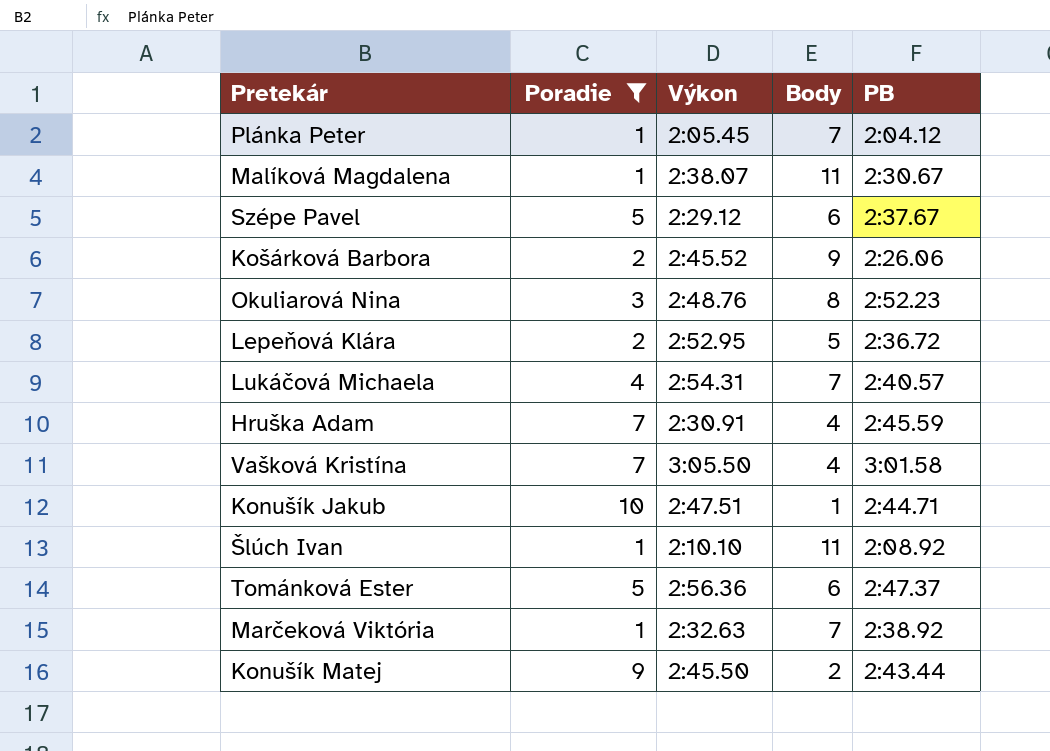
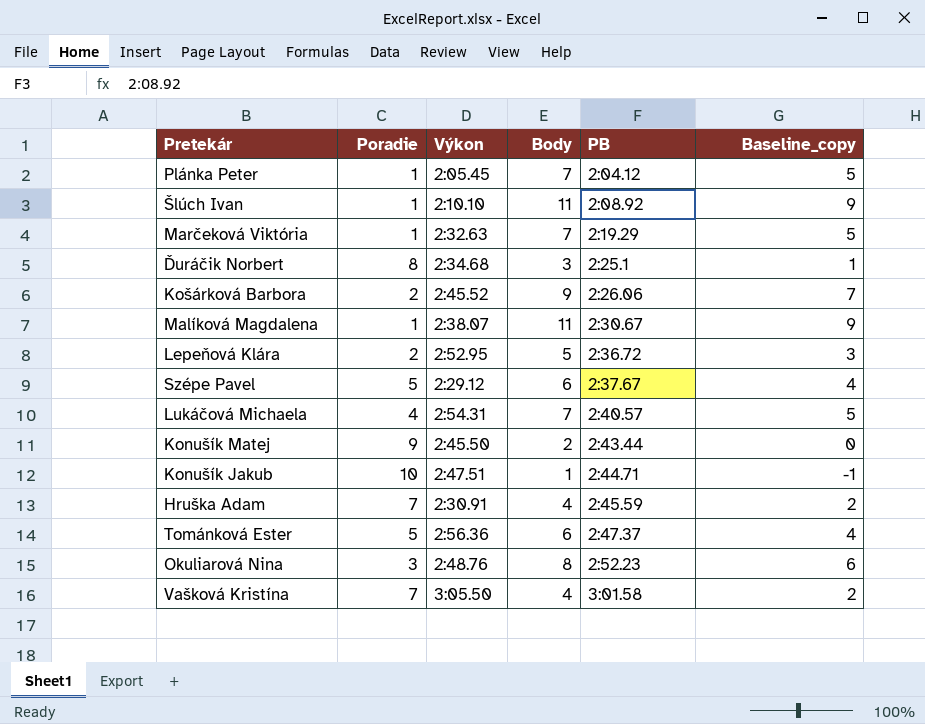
filter: Poradie != 8 -> none
row order: none -> PB ascending
column Baseline_copy | formula: none -> [Body] - 2
Marčeková Viktória | PB: 2:38.92 -> 2:19.29

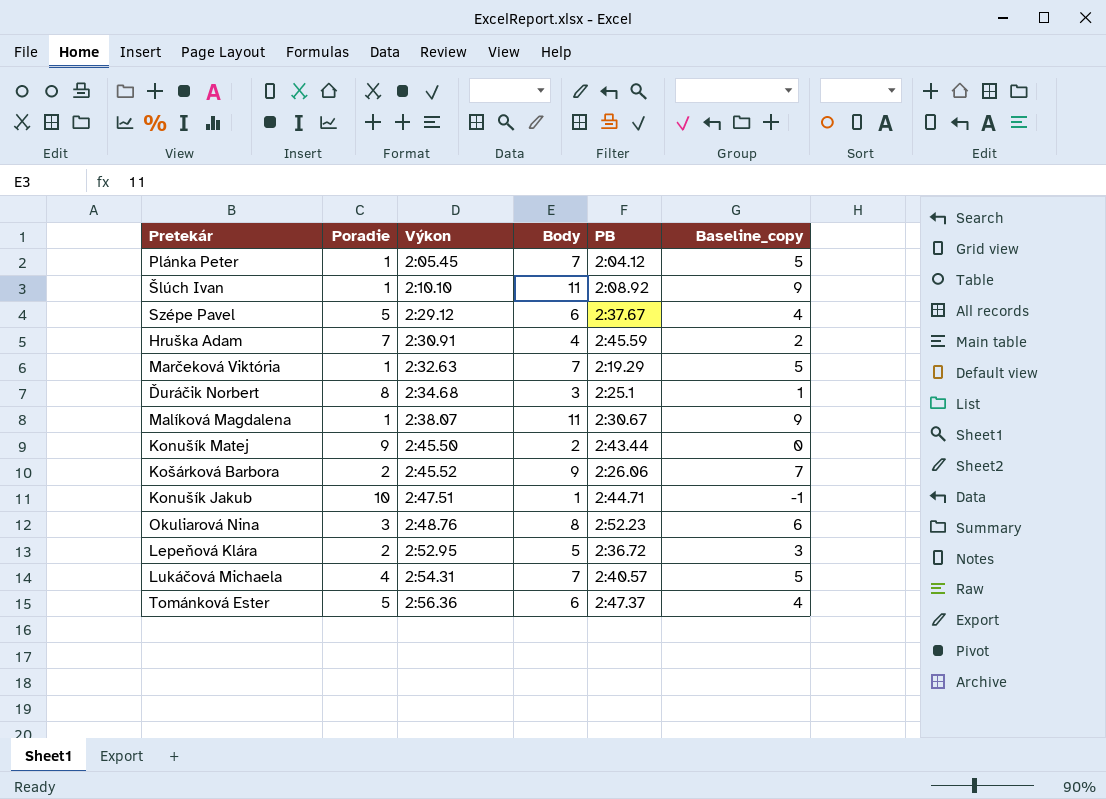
row order: PB ascending -> Výkon ascending
row Vašková Kristína: 7 | 3:05.50 | 4 | 3:01.58 | 2 -> none

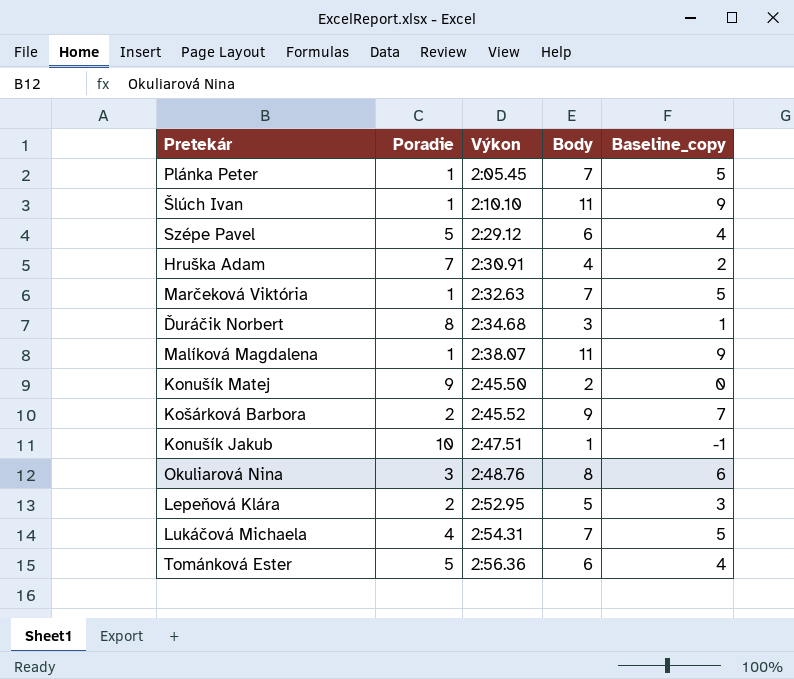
column PB | position: 5 -> none

